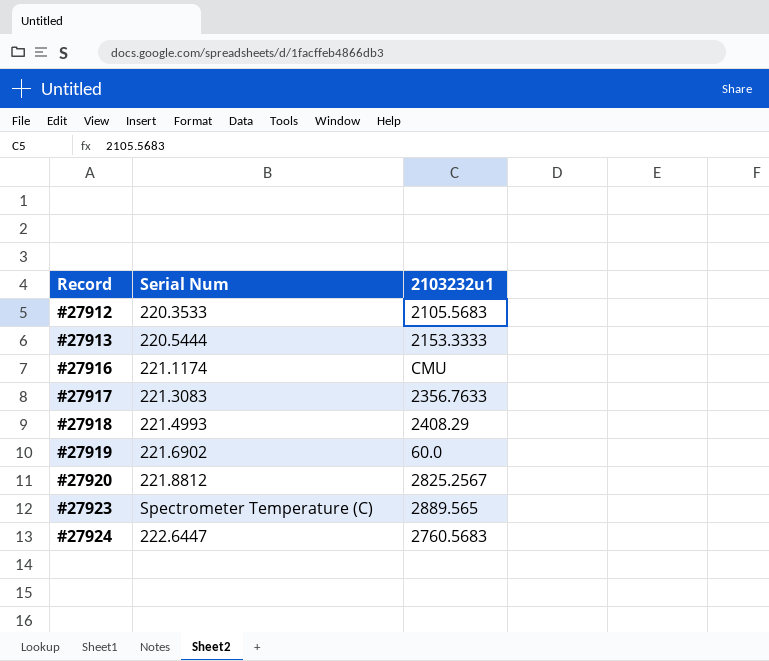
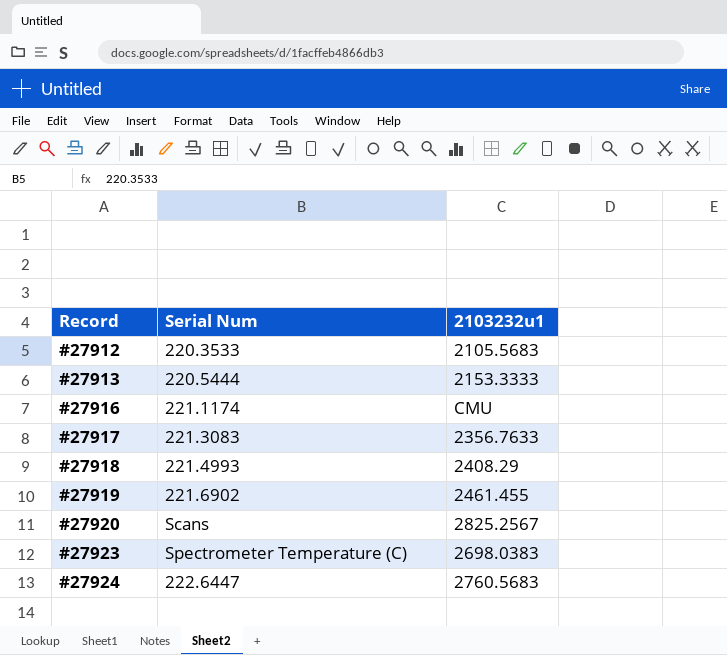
#27919 | 2103232u1: 60.0 -> 2461.455
#27920 | Serial Num: 221.8812 -> Scans
#27923 | 2103232u1: 2889.565 -> 2698.0383

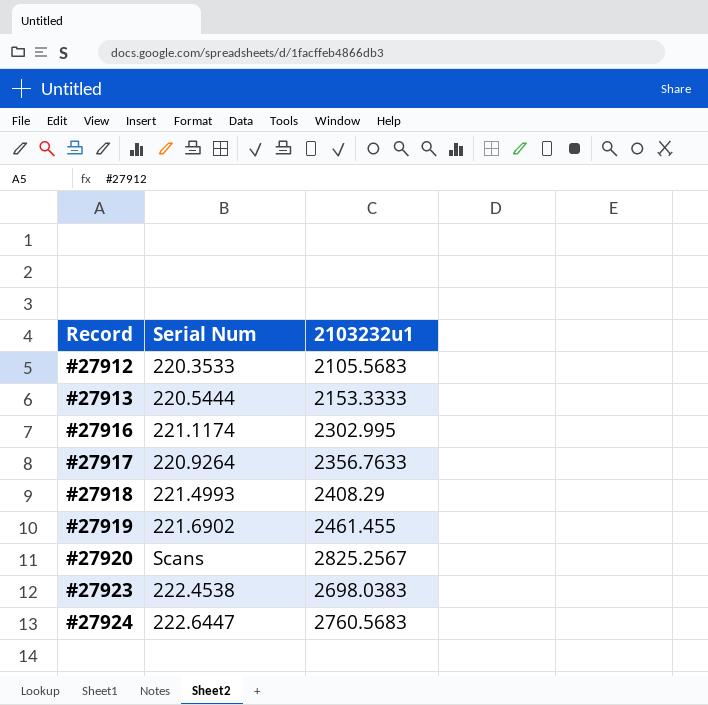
#27916 | 2103232u1: CMU -> 2302.995
#27917 | Serial Num: 221.3083 -> 220.9264
#27923 | Serial Num: Spectrometer Temperature (C) -> 222.4538

